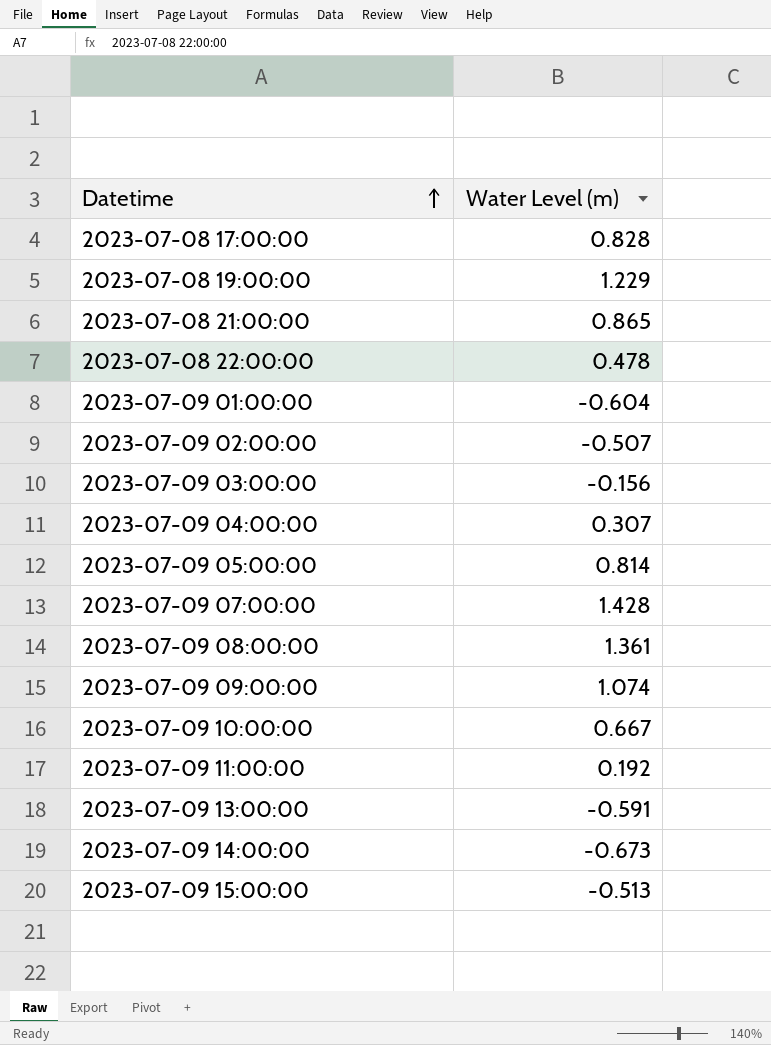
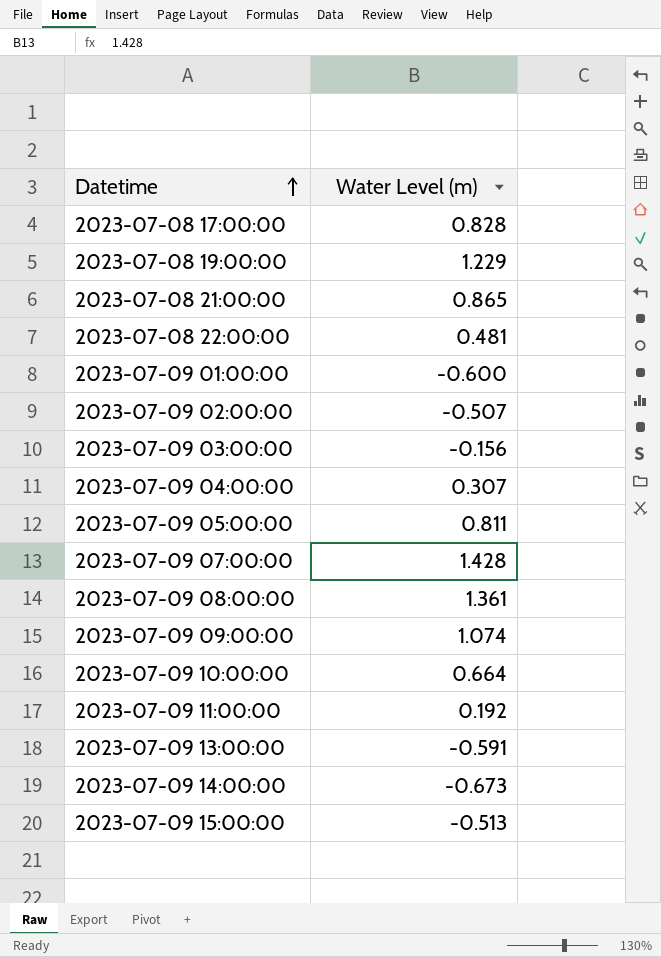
2023-07-08 22:00:00 | Water Level (m): 0.478 -> 0.481
2023-07-09 01:00:00 | Water Level (m): -0.604 -> -0.600
2023-07-09 05:00:00 | Water Level (m): 0.814 -> 0.811
2023-07-09 10:00:00 | Water Level (m): 0.667 -> 0.664

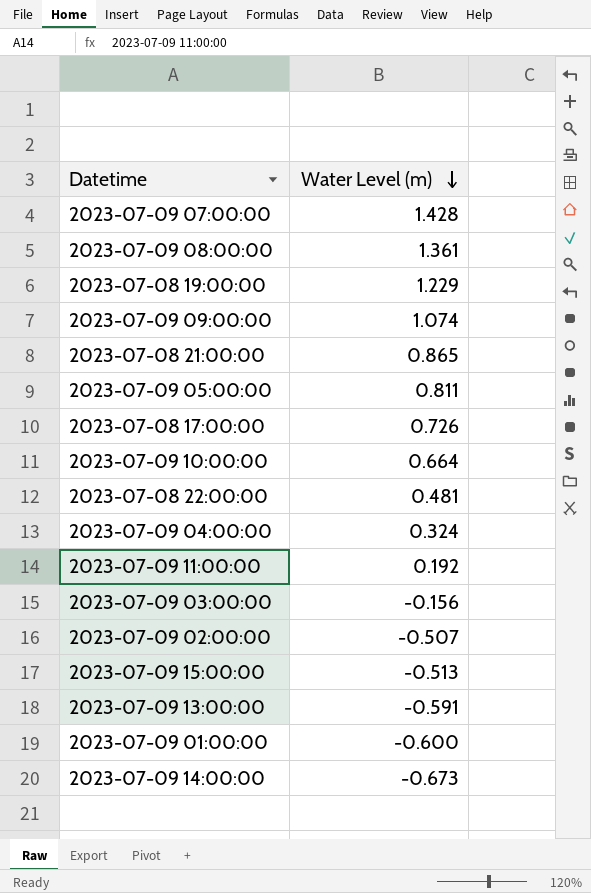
row order: Datetime ascending -> Water Level (m) descending
2023-07-08 17:00:00 | Water Level (m): 0.828 -> 0.726
2023-07-09 04:00:00 | Water Level (m): 0.307 -> 0.324

